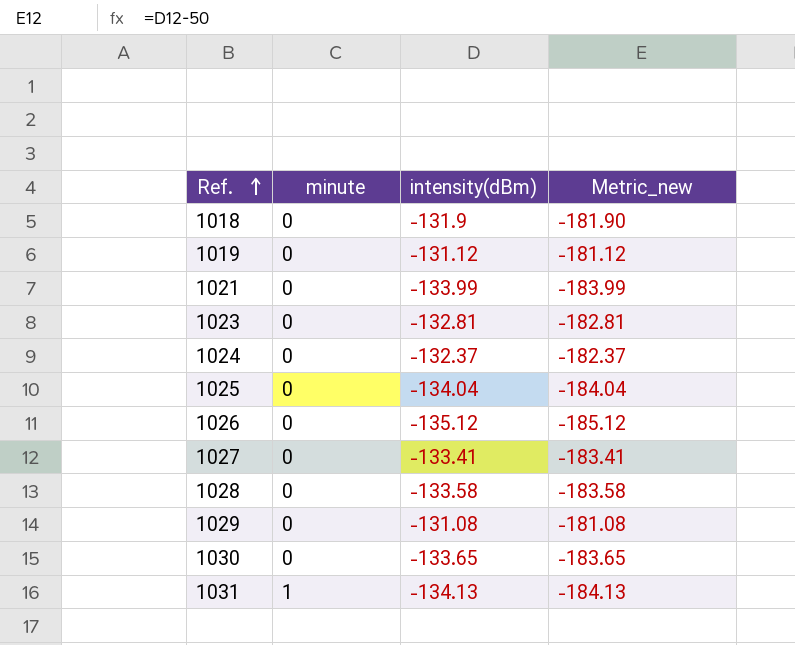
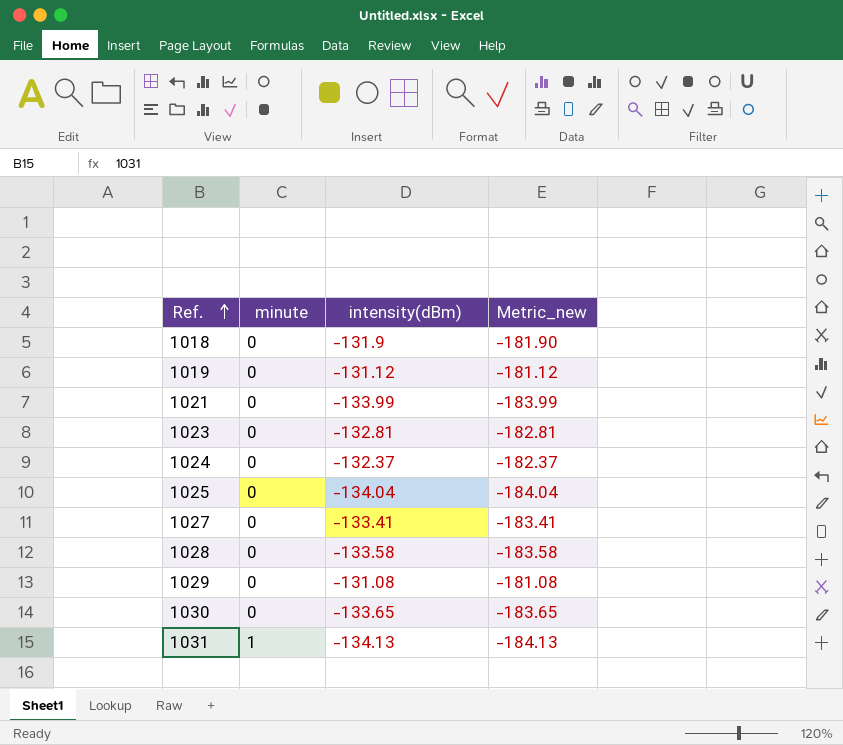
row 1026: 0 | -135.12 | -185.12 -> none

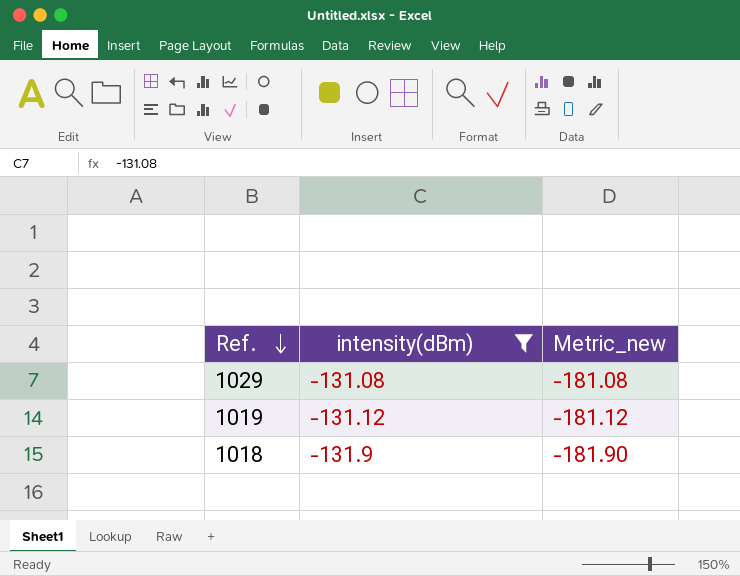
filter: none -> intensity(dBm) >= -131.9
row order: Ref. ascending -> Ref. descending
column minute | position: 2 -> none

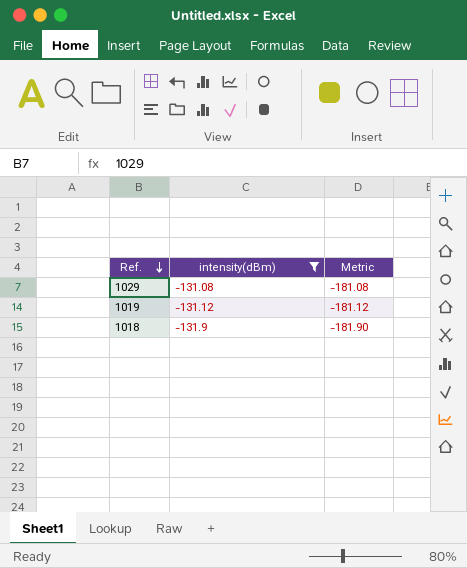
column name: Metric_new -> Metric

